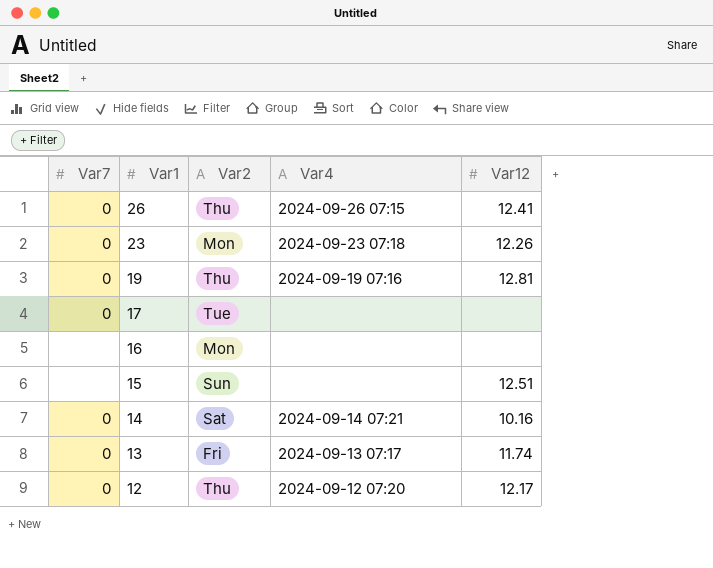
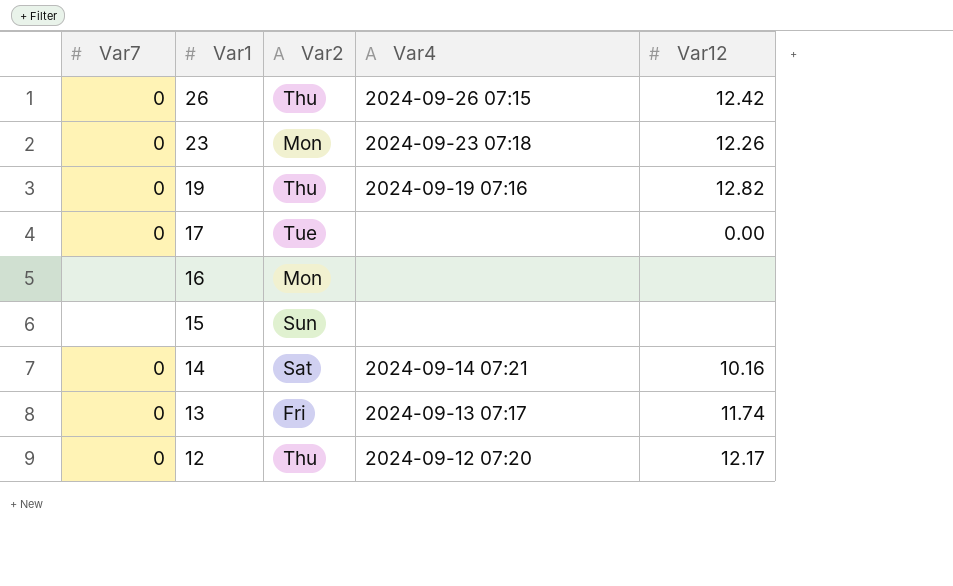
26 | Var12: 12.41 -> 12.42
19 | Var12: 12.81 -> 12.82
17 | Var12: none -> 0.00
15 | Var12: 12.51 -> none

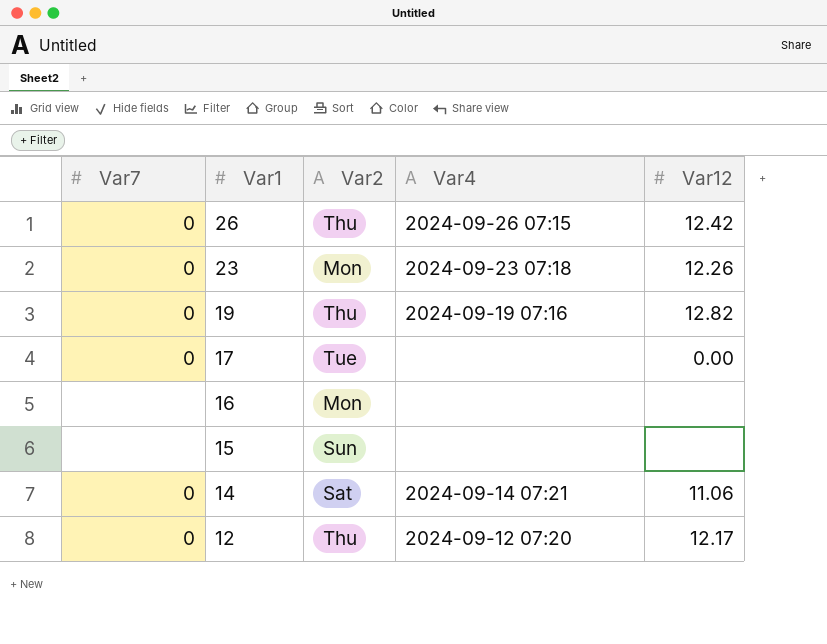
row 13: 0 | Fri | 2024-09-13 07:17 | 11.74 -> none
14 | Var12: 10.16 -> 11.06

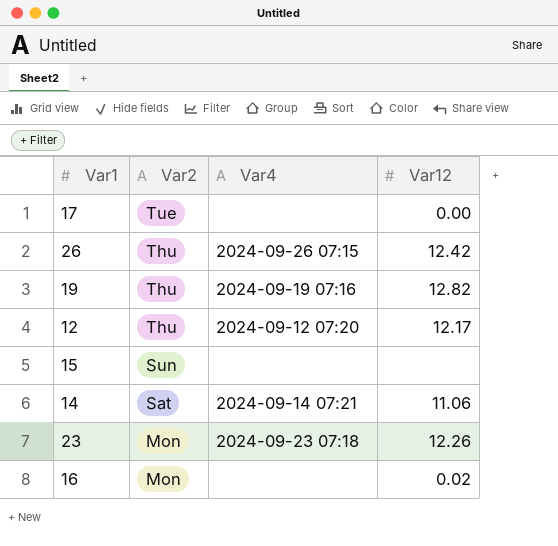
row order: Var1 descending -> Var2 descending
column Var7 | position: 1 -> none
16 | Var12: none -> 0.02

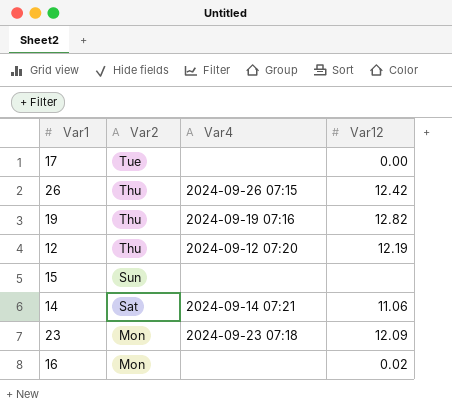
12 | Var12: 12.17 -> 12.19
23 | Var12: 12.26 -> 12.09

